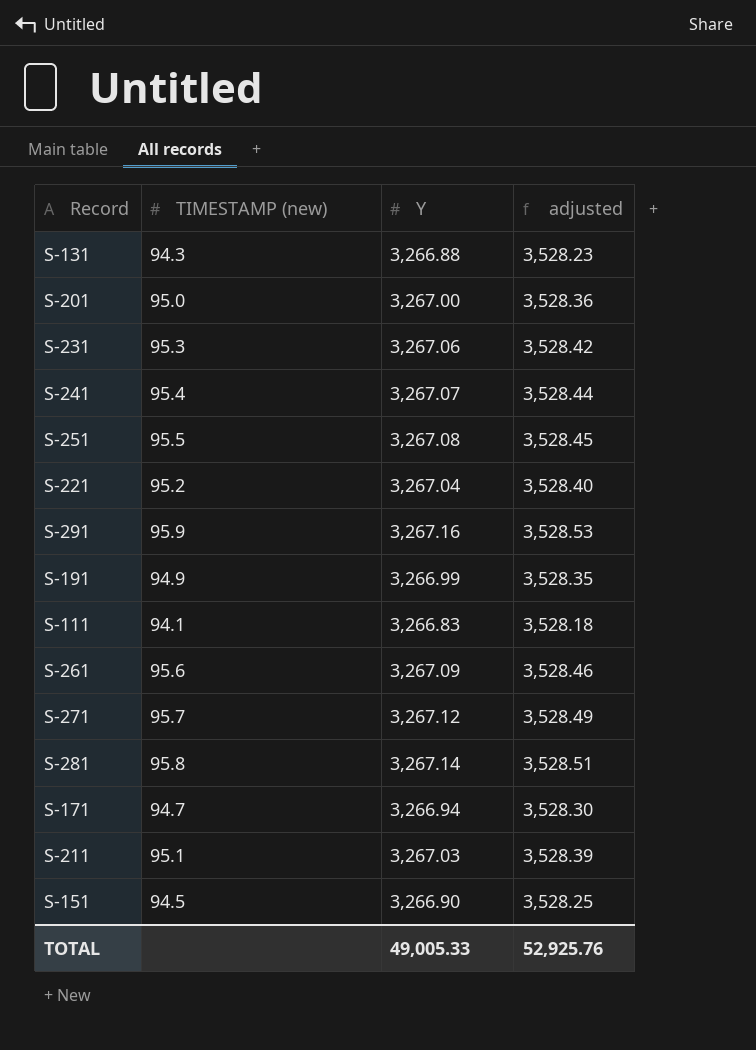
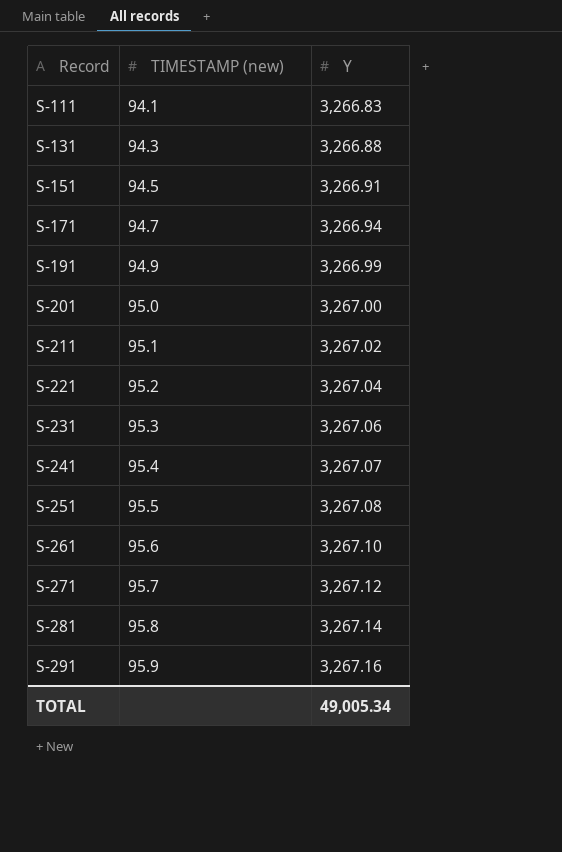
row order: none -> Record ascending
column adjusted | formula: [Y] * 1.08 -> none
S-151 | Y: 3,266.90 -> 3,266.91
S-211 | Y: 3,267.03 -> 3,267.02
S-261 | Y: 3,267.09 -> 3,267.10
TOTAL | Y: 49,005.33 -> 49,005.34

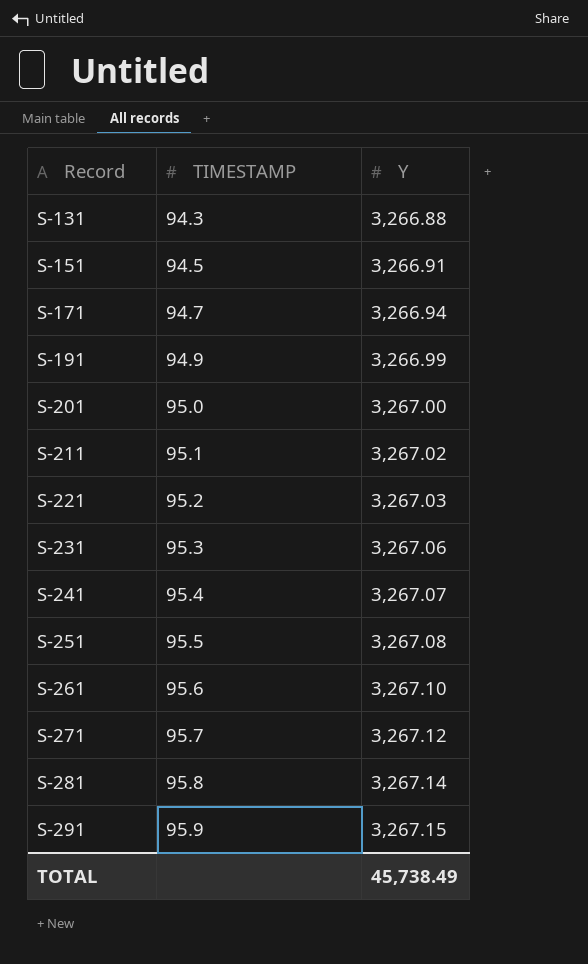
column name: TIMESTAMP (new) -> TIMESTAMP
row S-111: 94.1 | 3,266.83 -> none
S-221 | Y: 3,267.04 -> 3,267.03
S-291 | Y: 3,267.16 -> 3,267.15
TOTAL | Y: 49,005.34 -> 45,738.49

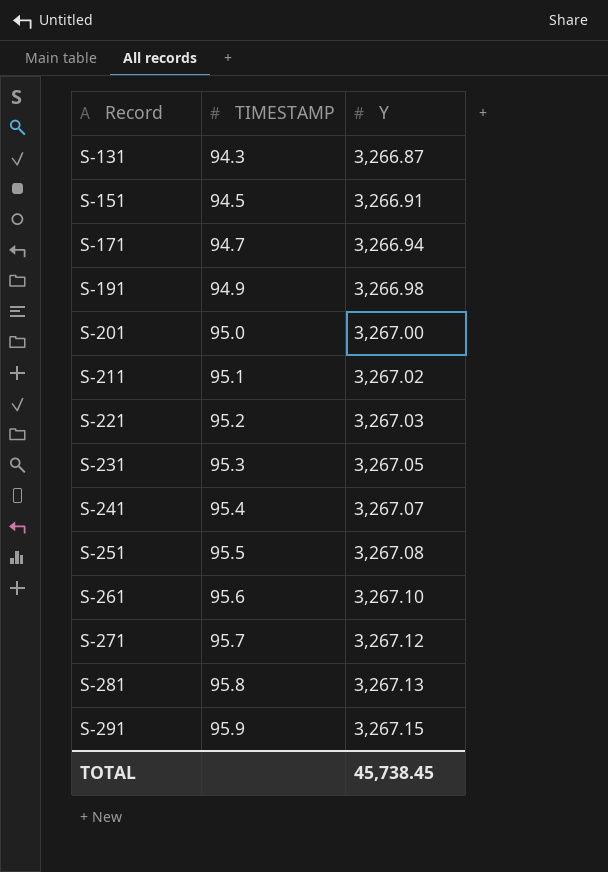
S-131 | Y: 3,266.88 -> 3,266.87
S-191 | Y: 3,266.99 -> 3,266.98
S-231 | Y: 3,267.06 -> 3,267.05
S-281 | Y: 3,267.14 -> 3,267.13
TOTAL | Y: 45,738.49 -> 45,738.45

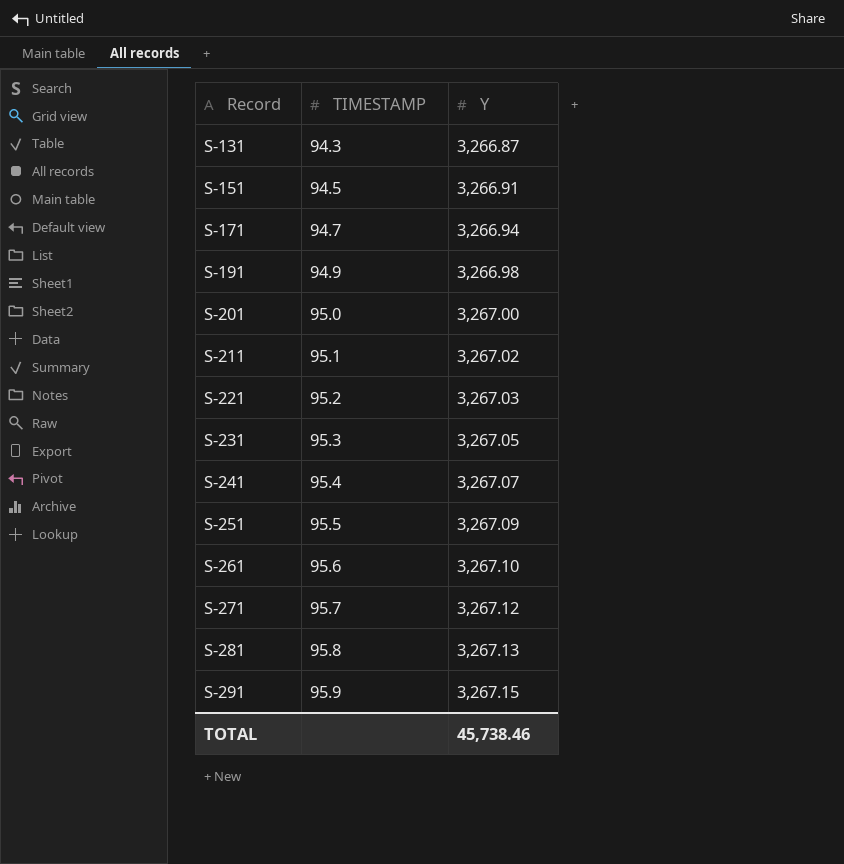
S-251 | Y: 3,267.08 -> 3,267.09
TOTAL | Y: 45,738.45 -> 45,738.46

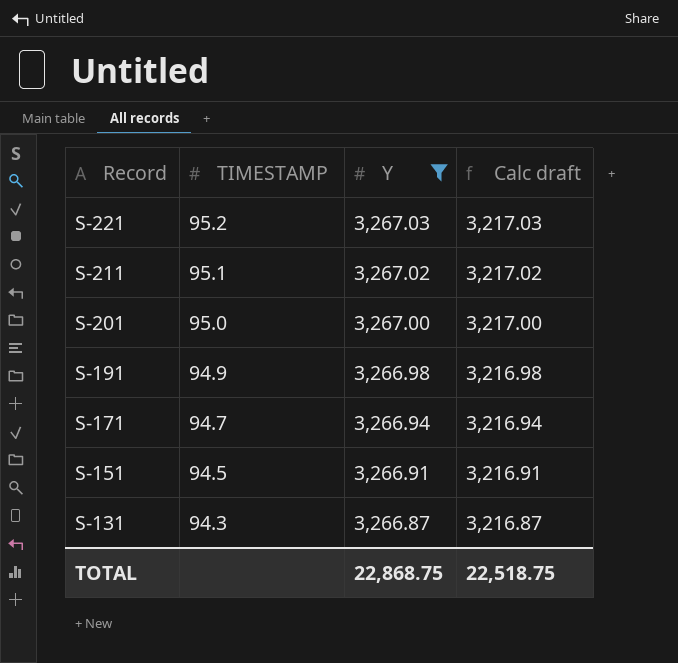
filter: none -> Y <= 3,267.03
row order: Record ascending -> Record descending
column Calc draft | formula: none -> [Y] - 50
TOTAL | Y: 45,738.46 -> 22,868.75

